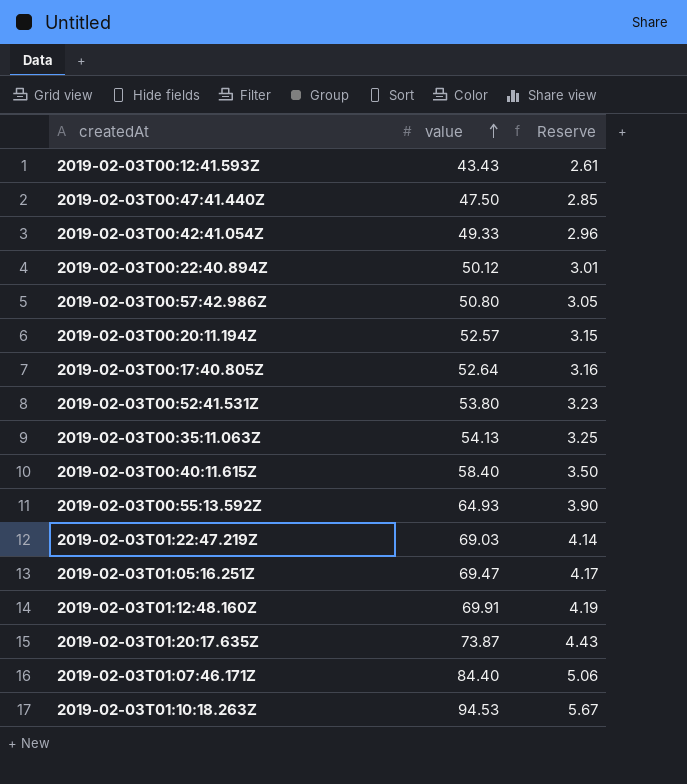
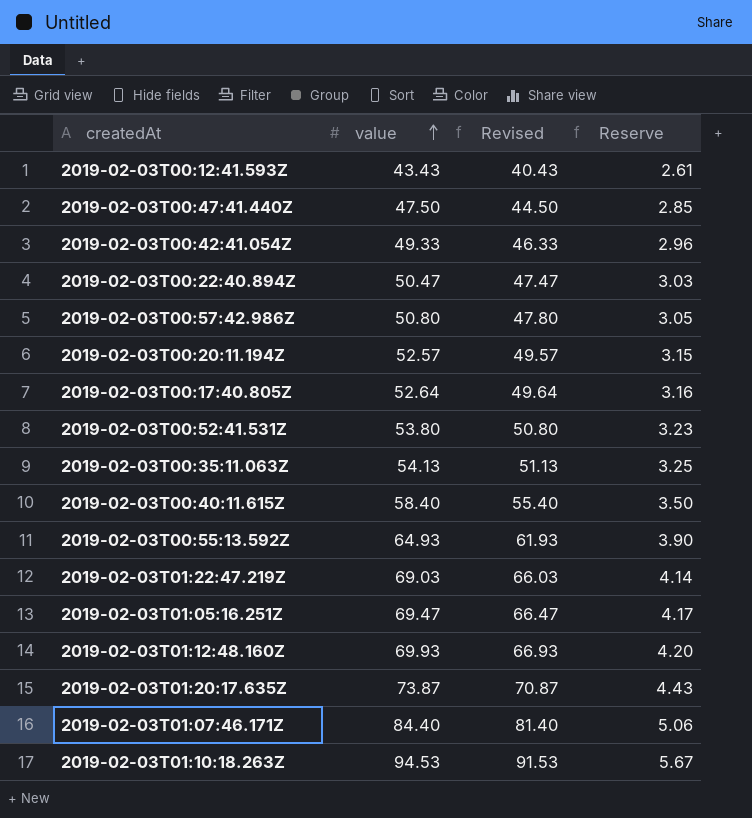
column Revised | formula: none -> [value] - 3
2019-02-03T00:22:40.894Z | value: 50.12 -> 50.47
2019-02-03T00:22:40.894Z | Reserve: 3.01 -> 3.03
2019-02-03T01:12:48.160Z | value: 69.91 -> 69.93
2019-02-03T01:12:48.160Z | Reserve: 4.19 -> 4.20

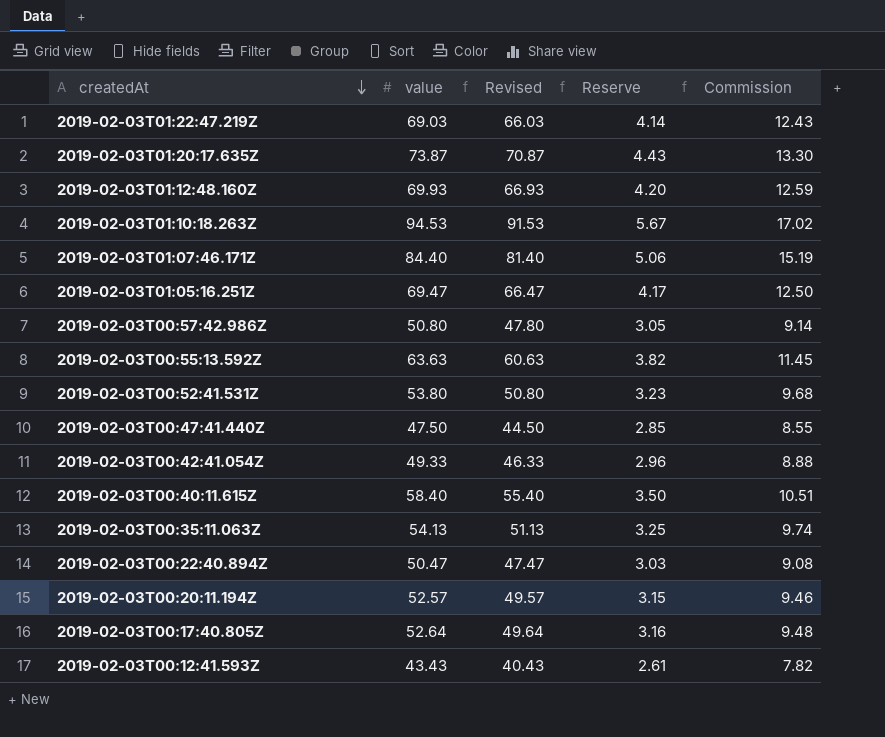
row order: value ascending -> createdAt descending
column Commission | formula: none -> [value] * 0.18
2019-02-03T00:55:13.592Z | value: 64.93 -> 63.63
2019-02-03T00:55:13.592Z | Revised: 61.93 -> 60.63
2019-02-03T00:55:13.592Z | Reserve: 3.90 -> 3.82

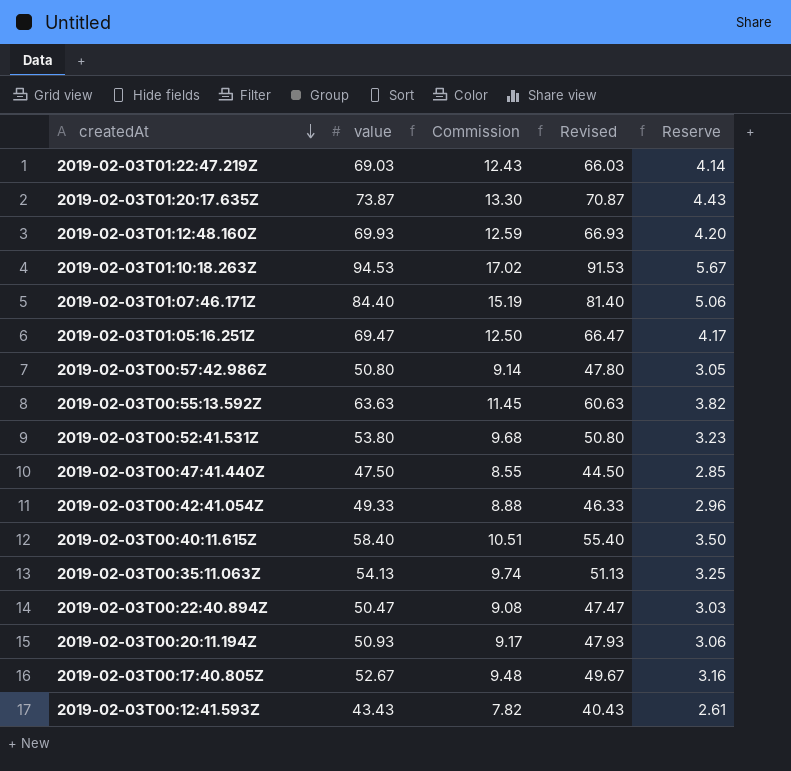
column Commission | position: 5 -> 3
2019-02-03T00:20:11.194Z | value: 52.57 -> 50.93
2019-02-03T00:20:11.194Z | Commission: 9.46 -> 9.17
2019-02-03T00:20:11.194Z | Revised: 49.57 -> 47.93
2019-02-03T00:20:11.194Z | Reserve: 3.15 -> 3.06
2019-02-03T00:17:40.805Z | value: 52.64 -> 52.67
2019-02-03T00:17:40.805Z | Revised: 49.64 -> 49.67

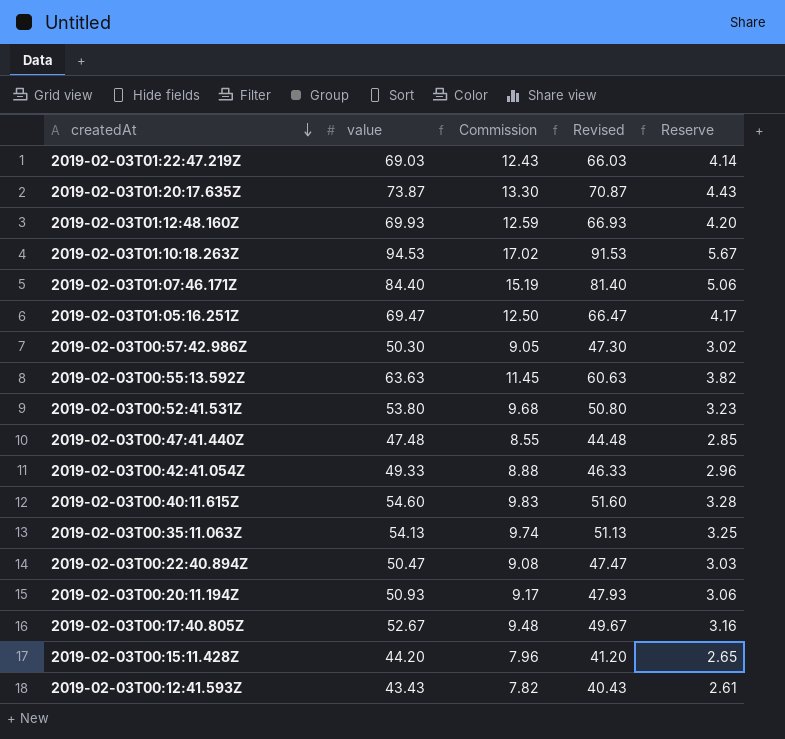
2019-02-03T00:57:42.986Z | value: 50.80 -> 50.30
2019-02-03T00:57:42.986Z | Commission: 9.14 -> 9.05
2019-02-03T00:57:42.986Z | Revised: 47.80 -> 47.30
2019-02-03T00:57:42.986Z | Reserve: 3.05 -> 3.02
2019-02-03T00:47:41.440Z | value: 47.50 -> 47.48
2019-02-03T00:47:41.440Z | Revised: 44.50 -> 44.48
2019-02-03T00:40:11.615Z | value: 58.40 -> 54.60
2019-02-03T00:40:11.615Z | Commission: 10.51 -> 9.83
2019-02-03T00:40:11.615Z | Revised: 55.40 -> 51.60
2019-02-03T00:40:11.615Z | Reserve: 3.50 -> 3.28
row 2019-02-03T00:15:11.428Z: none -> 44.20 | 7.96 | 41.20 | 2.65

